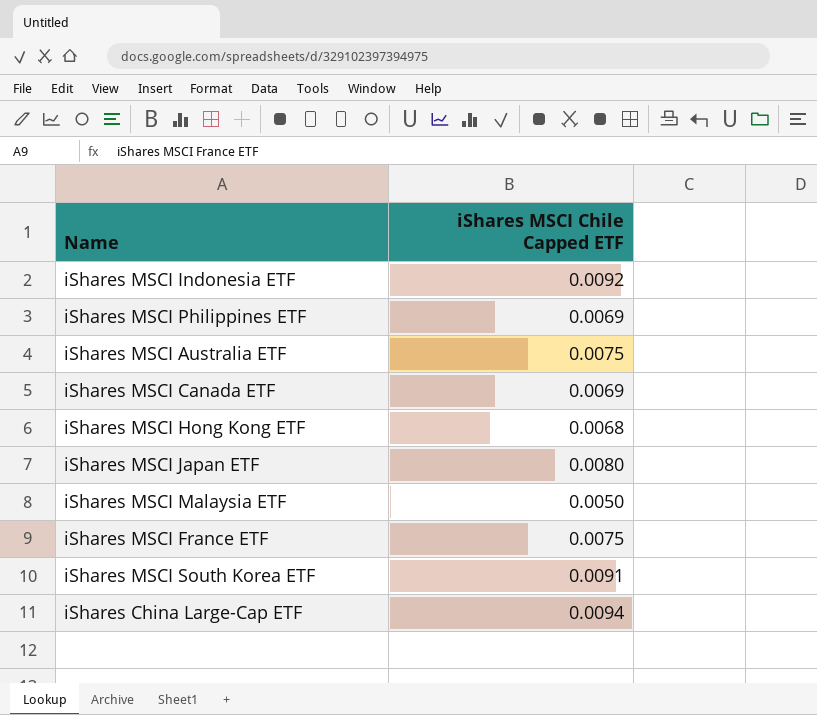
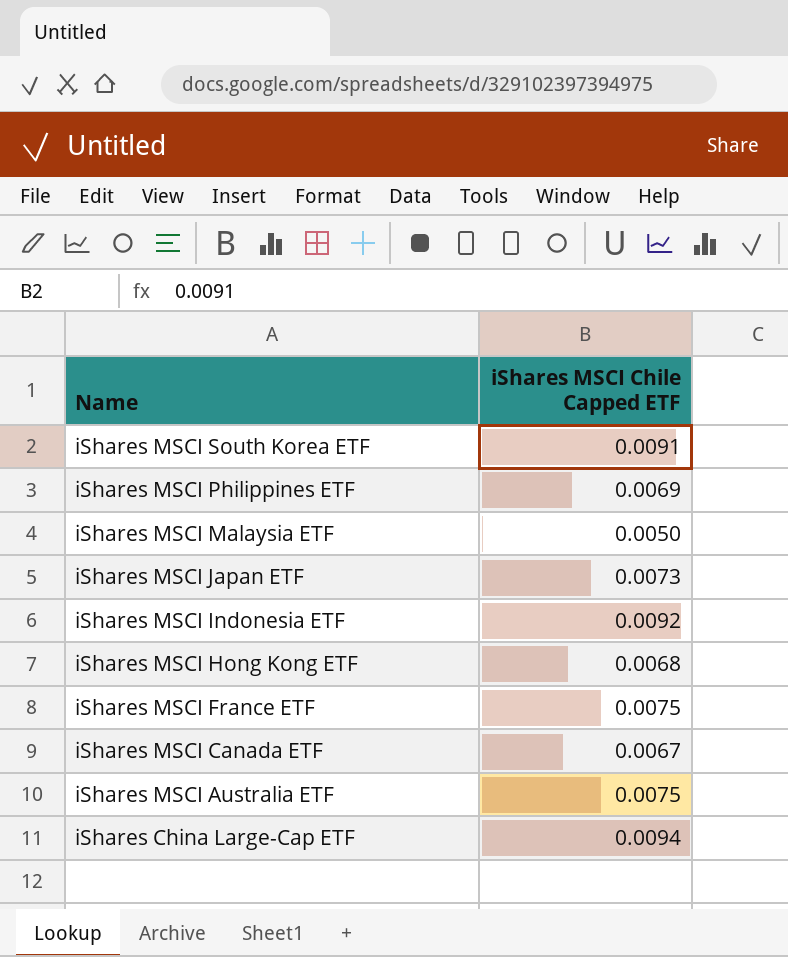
row order: none -> Name descending
iShares MSCI Japan ETF | iShares MSCI Chile Capped ETF: 0.0080 -> 0.0073
iShares MSCI Canada ETF | iShares MSCI Chile Capped ETF: 0.0069 -> 0.0067

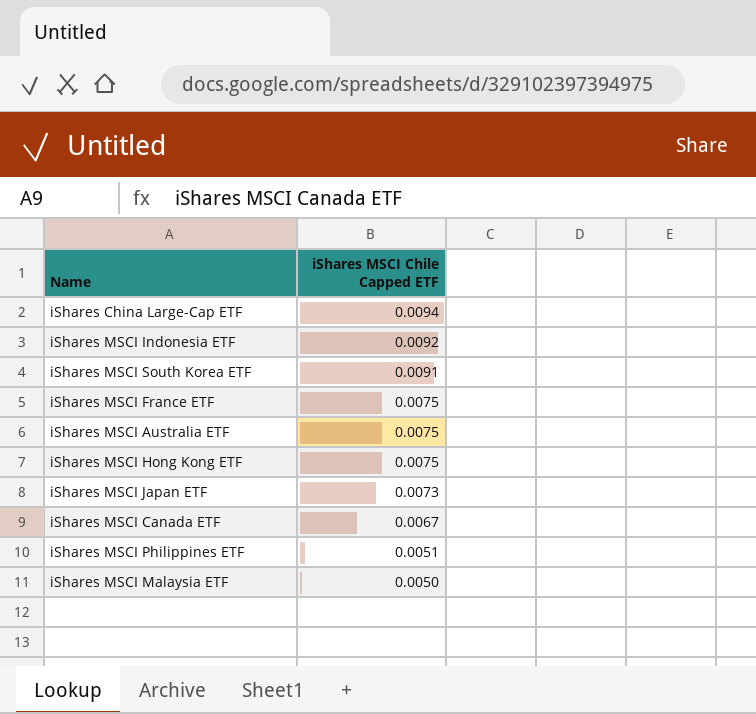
row order: Name descending -> iShares MSCI Chile Capped ETF descending
iShares MSCI Hong Kong ETF | iShares MSCI Chile Capped ETF: 0.0068 -> 0.0075
iShares MSCI Philippines ETF | iShares MSCI Chile Capped ETF: 0.0069 -> 0.0051

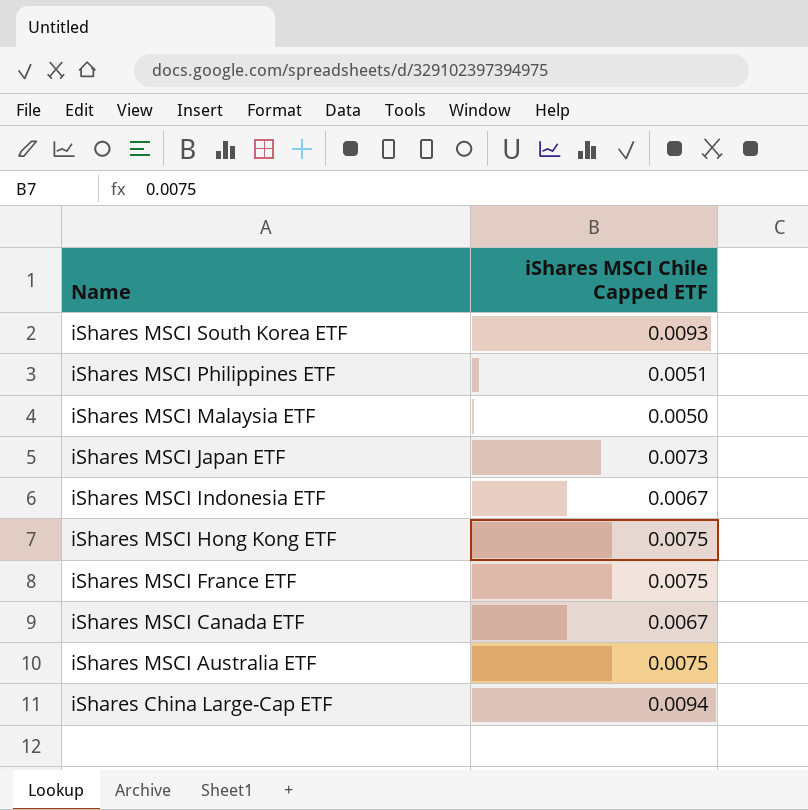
row order: iShares MSCI Chile Capped ETF descending -> Name descending
iShares MSCI South Korea ETF | iShares MSCI Chile Capped ETF: 0.0091 -> 0.0093
iShares MSCI Indonesia ETF | iShares MSCI Chile Capped ETF: 0.0092 -> 0.0067

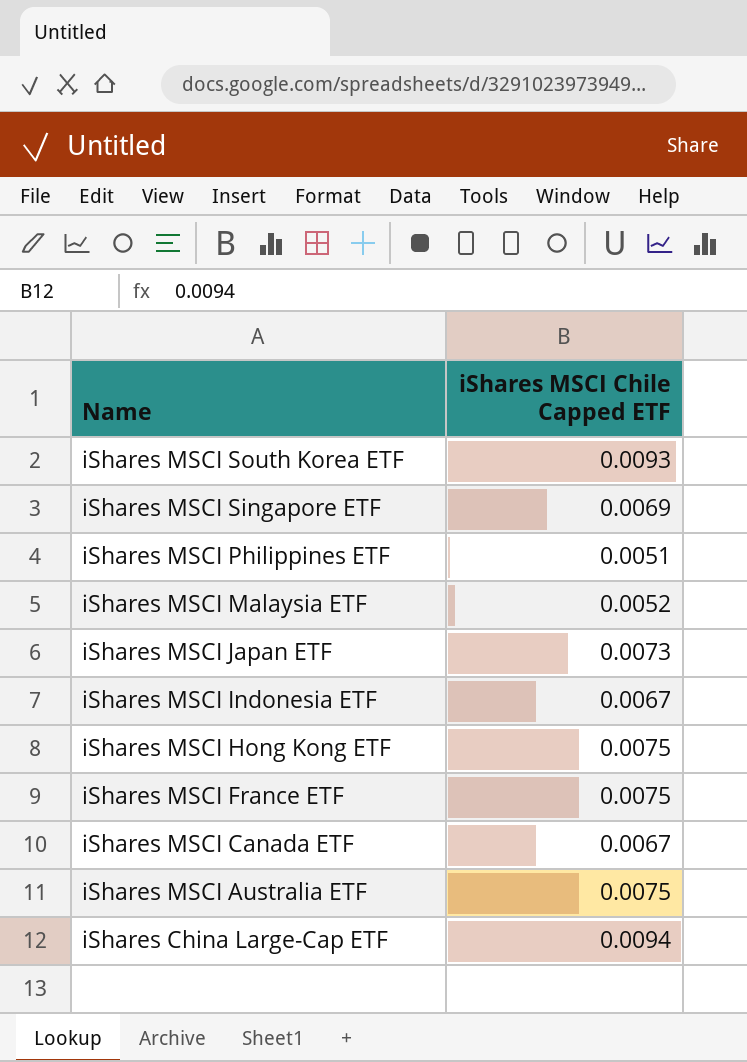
row iShares MSCI Singapore ETF: none -> 0.0069
iShares MSCI Malaysia ETF | iShares MSCI Chile Capped ETF: 0.0050 -> 0.0052

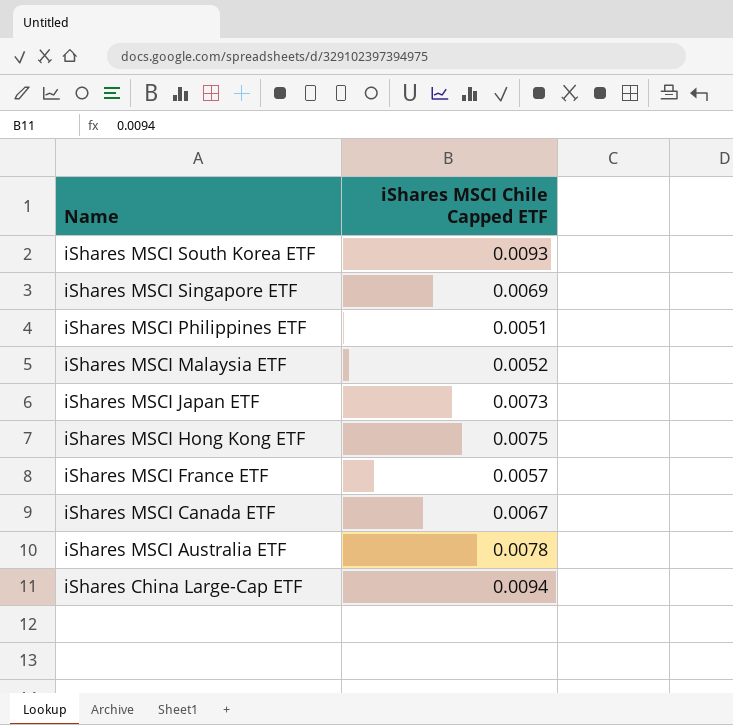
row iShares MSCI Indonesia ETF: 0.0067 -> none
iShares MSCI France ETF | iShares MSCI Chile Capped ETF: 0.0075 -> 0.0057
iShares MSCI Australia ETF | iShares MSCI Chile Capped ETF: 0.0075 -> 0.0078

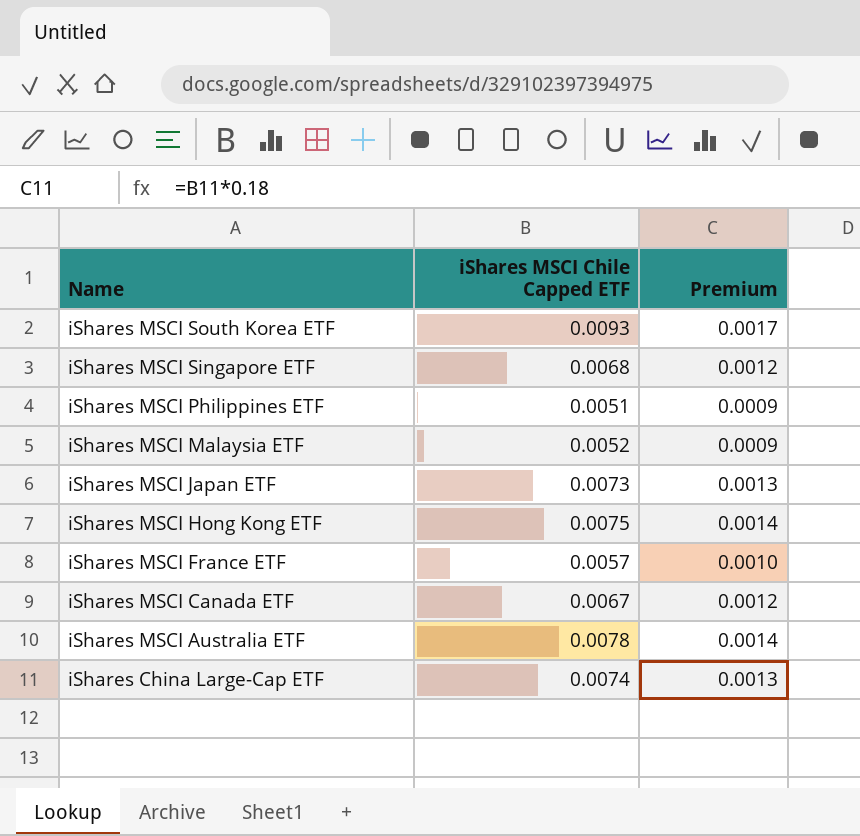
column Premium | formula: none -> [iShares MSCI Chile Capped ETF] * 0.18
iShares MSCI Singapore ETF | iShares MSCI Chile Capped ETF: 0.0069 -> 0.0068
iShares China Large-Cap ETF | iShares MSCI Chile Capped ETF: 0.0094 -> 0.0074

